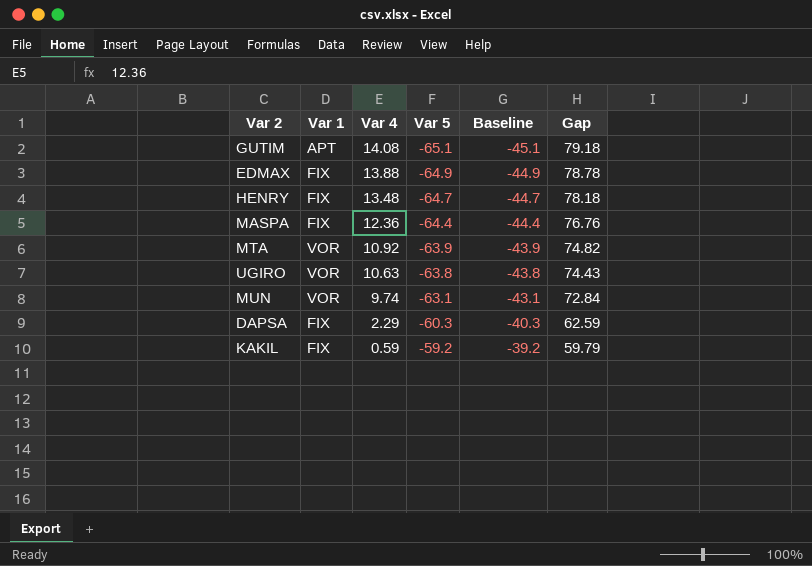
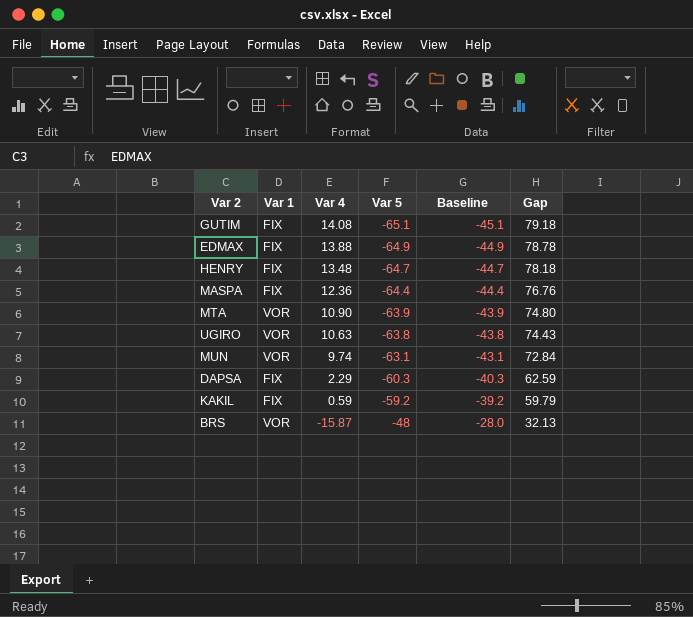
GUTIM | Var 1: APT -> FIX
MTA | Var 4: 10.92 -> 10.90
MTA | Gap: 74.82 -> 74.80
row BRS: none -> VOR | -15.87 | -48 | -28.0 | 32.13

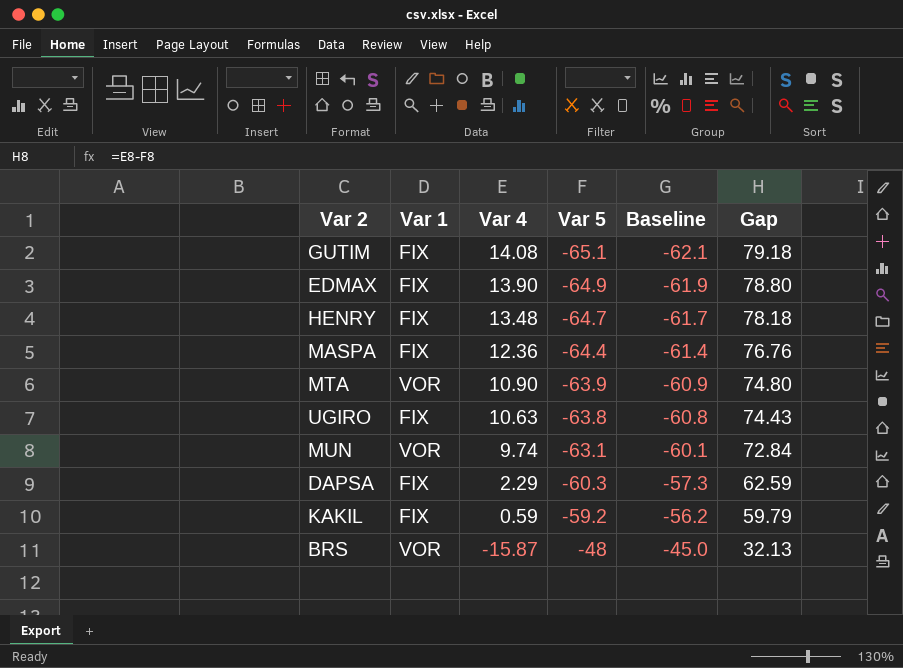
column Baseline | formula: [Var 5] + 20 -> [Var 5] + 3
EDMAX | Var 4: 13.88 -> 13.90
EDMAX | Gap: 78.78 -> 78.80
UGIRO | Var 1: VOR -> FIX

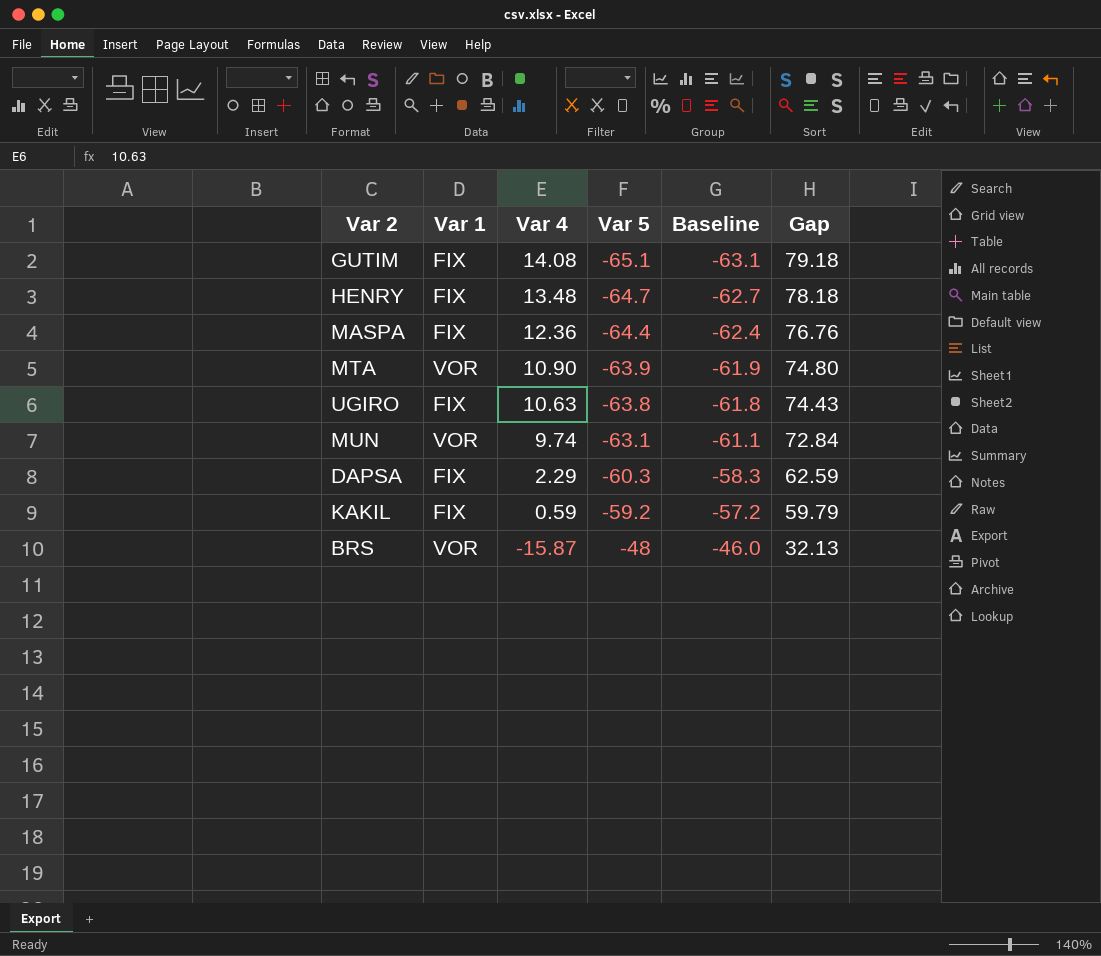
column Baseline | formula: [Var 5] + 3 -> [Var 5] + 2
row EDMAX: FIX | 13.90 | -64.9 | -61.9 | 78.80 -> none

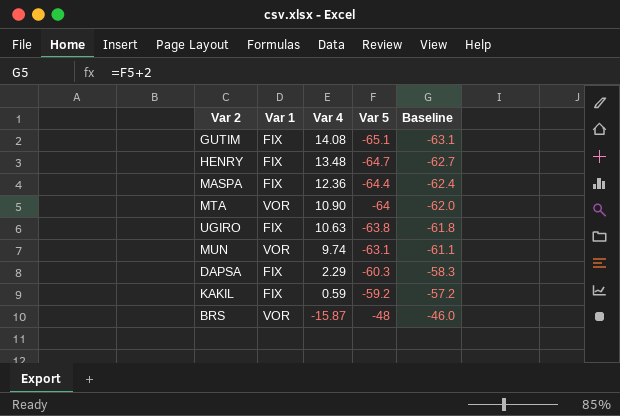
column Gap | formula: [Var 4] - [Var 5] -> none
MTA | Var 5: -63.9 -> -64
MTA | Baseline: -61.9 -> -62.0

